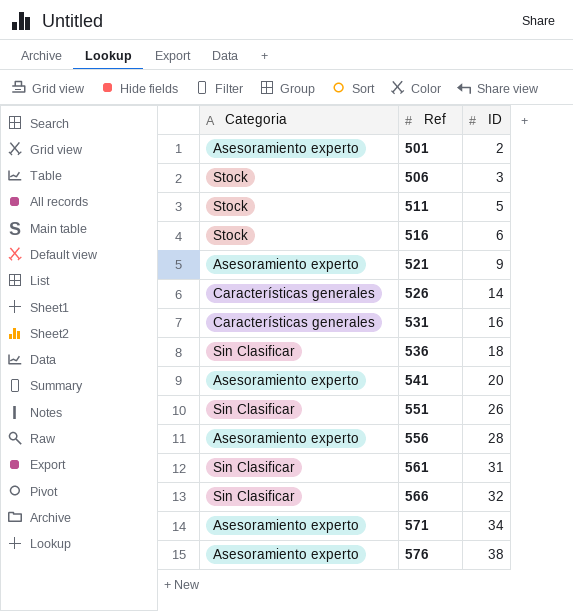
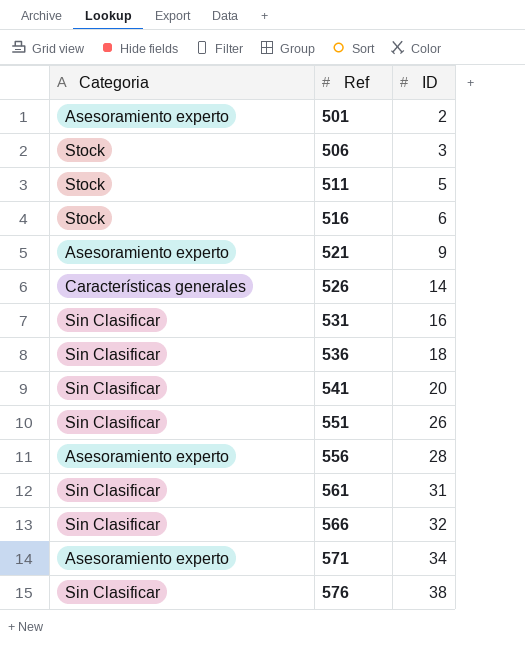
531 | Categoria: Características generales -> Sin Clasificar
541 | Categoria: Asesoramiento experto -> Sin Clasificar
576 | Categoria: Asesoramiento experto -> Sin Clasificar

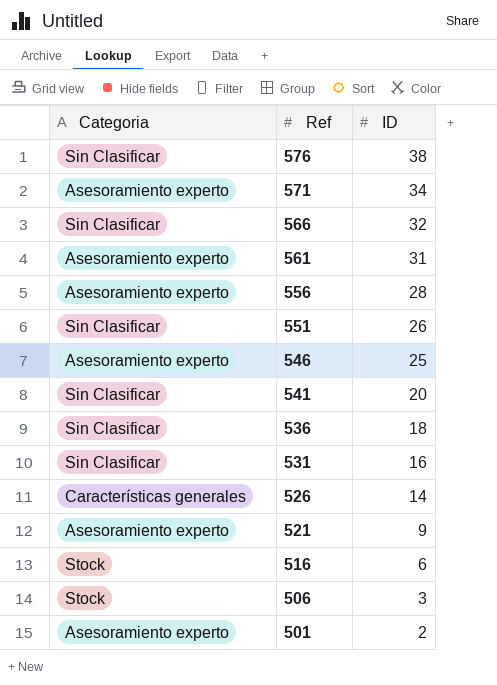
row order: Ref ascending -> Ref descending
row 511: Stock | 5 -> none
561 | Categoria: Sin Clasificar -> Asesoramiento experto
row 546: none -> Asesoramiento experto | 25

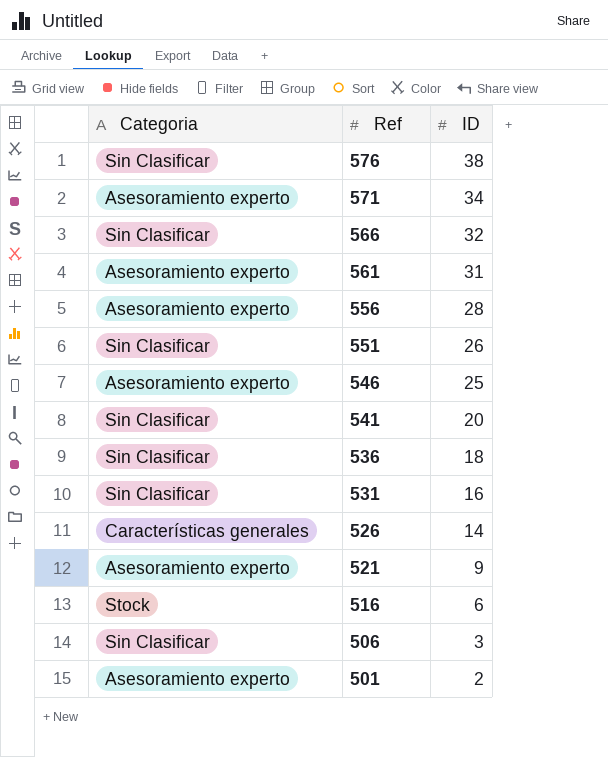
506 | Categoria: Stock -> Sin Clasificar

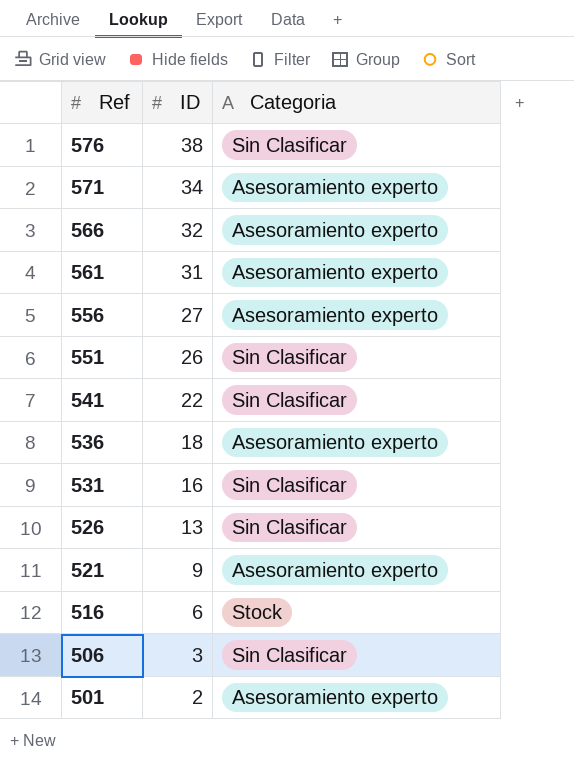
column Categoria | position: 1 -> 3
row 546: Asesoramiento experto | 25 -> none
566 | Categoria: Sin Clasificar -> Asesoramiento experto
556 | ID: 28 -> 27
541 | ID: 20 -> 22
536 | Categoria: Sin Clasificar -> Asesoramiento experto
526 | ID: 14 -> 13
526 | Categoria: Características generales -> Sin Clasificar

